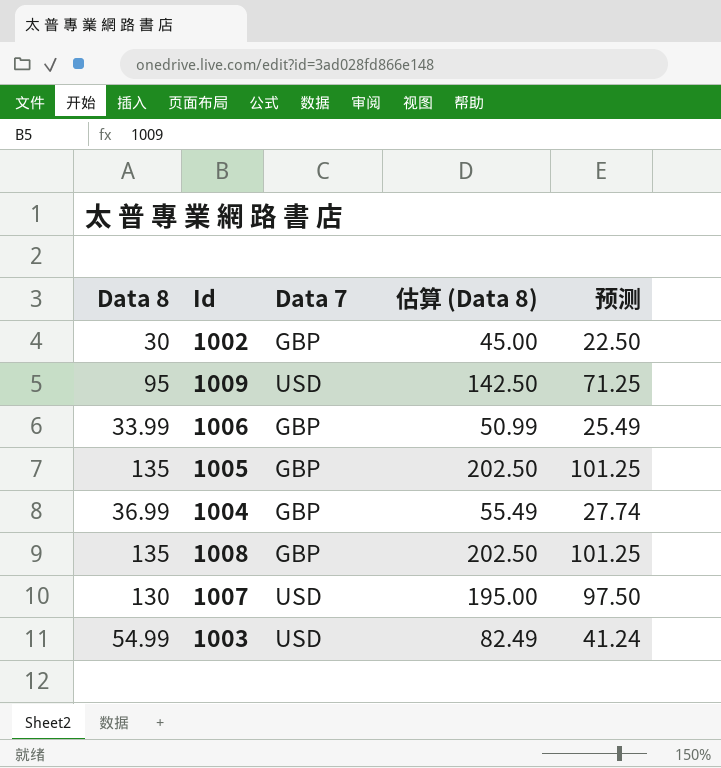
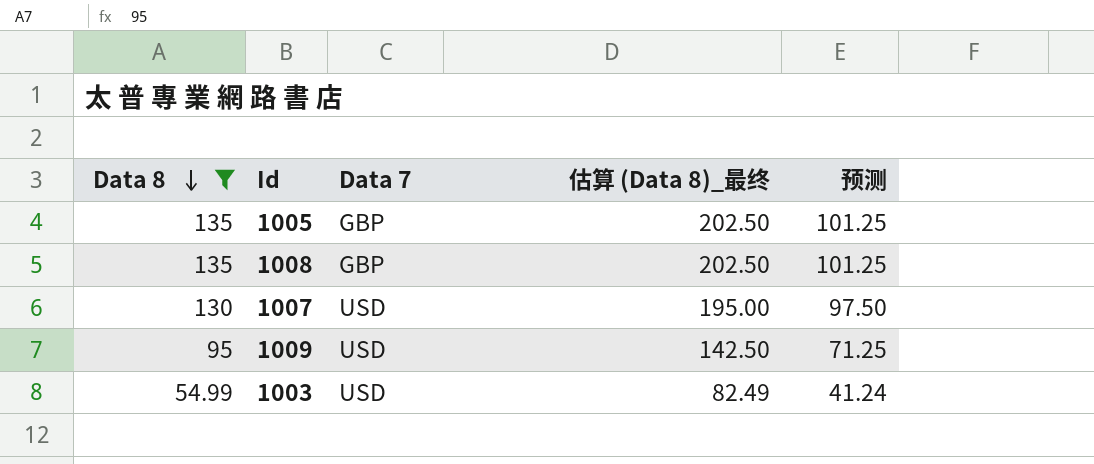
filter: none -> Data 8 >= 54.99
row order: none -> Data 8 descending
column name: 估算 (Data 8) -> 估算 (Data 8)_最终

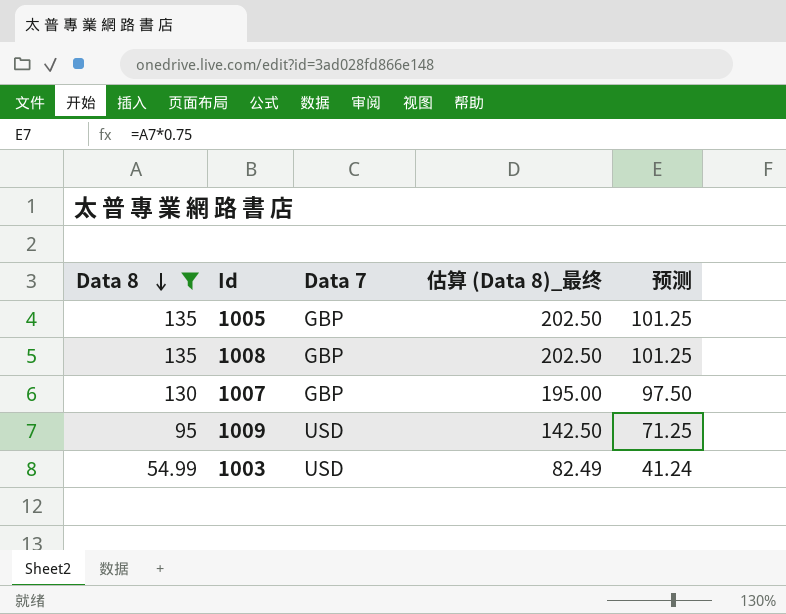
1007 | Data 7: USD -> GBP

